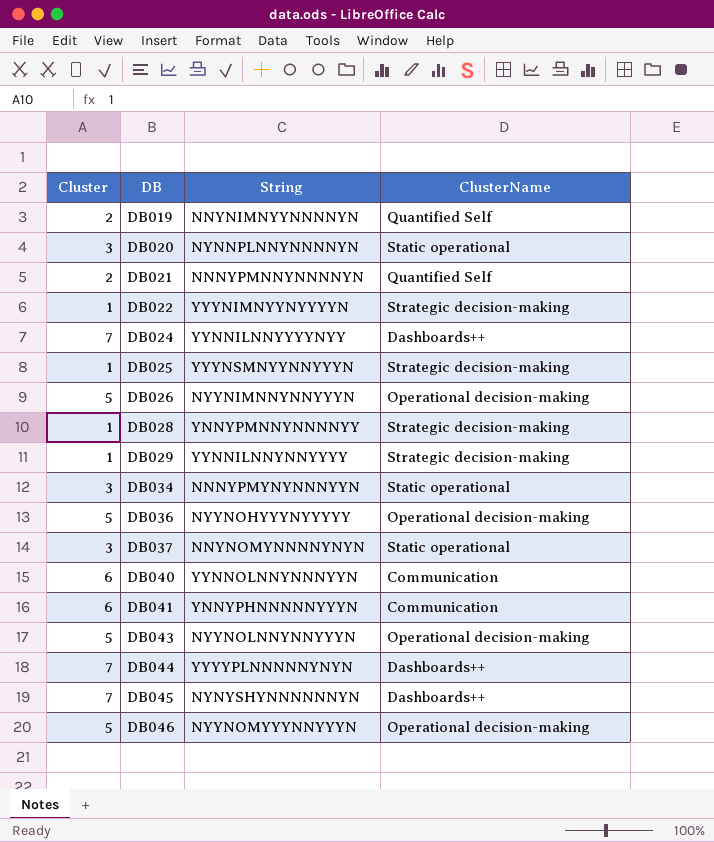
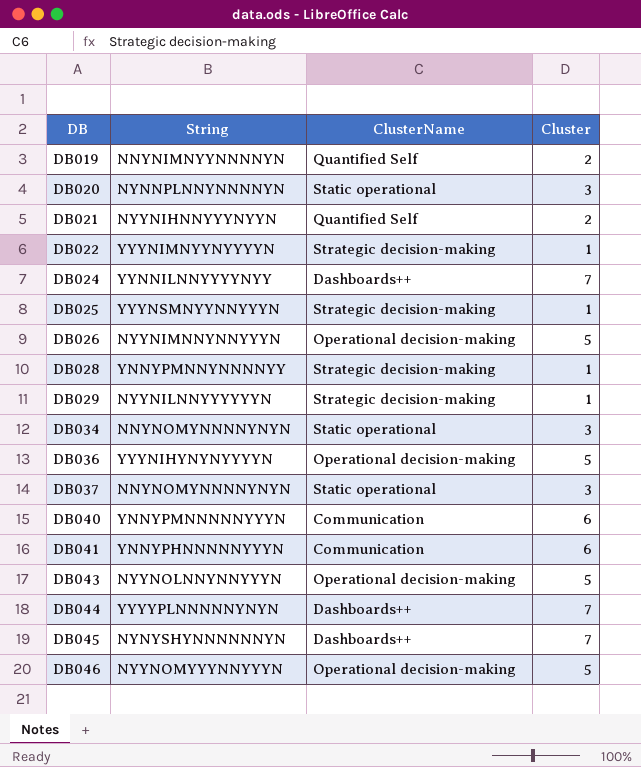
column Cluster | position: 1 -> 4
DB021 | String: NNNYPMNNYNNNNYN -> NYYNIHNNYYYNYYN
DB029 | String: YYNNILNNYNNYYYY -> NYYNILNNYYYYYYN
DB034 | String: NNNYPMYNYNNNYYN -> NNYNOMYNNNNYNYN
DB036 | String: NYYNOHYYYNYYYYY -> YYYNIHYNYNYYYYN
DB040 | String: YYNNOLNNYNNNYYN -> YNNYPMNNNNNYYYN

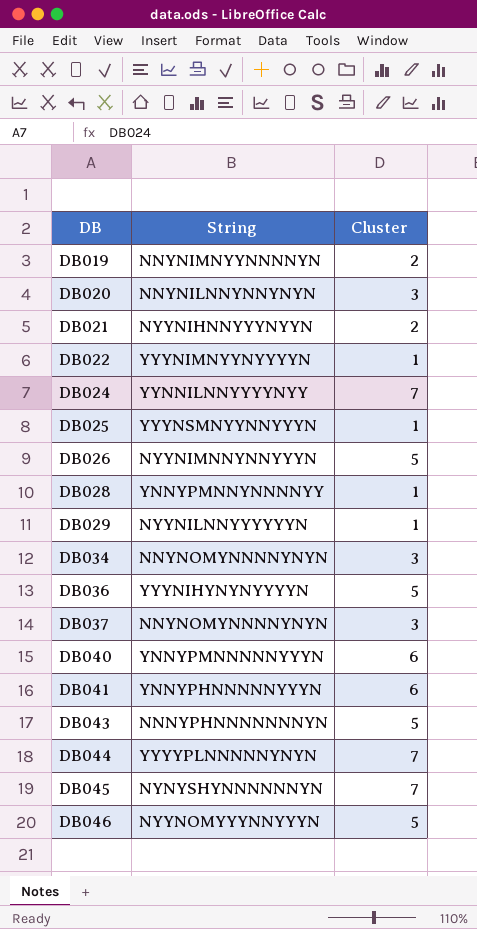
column ClusterName | position: 3 -> none
DB020 | String: NYNNPLNNYNNNNYN -> NNYNILNNYNNYNYN
DB043 | String: NYYNOLNNYNNYYYN -> NNNYPHNNNNNNNYN

